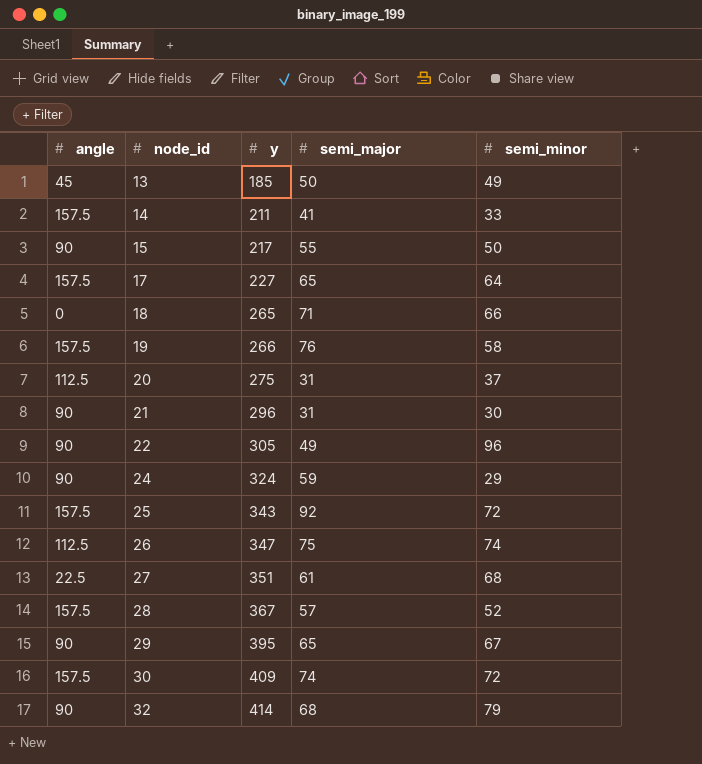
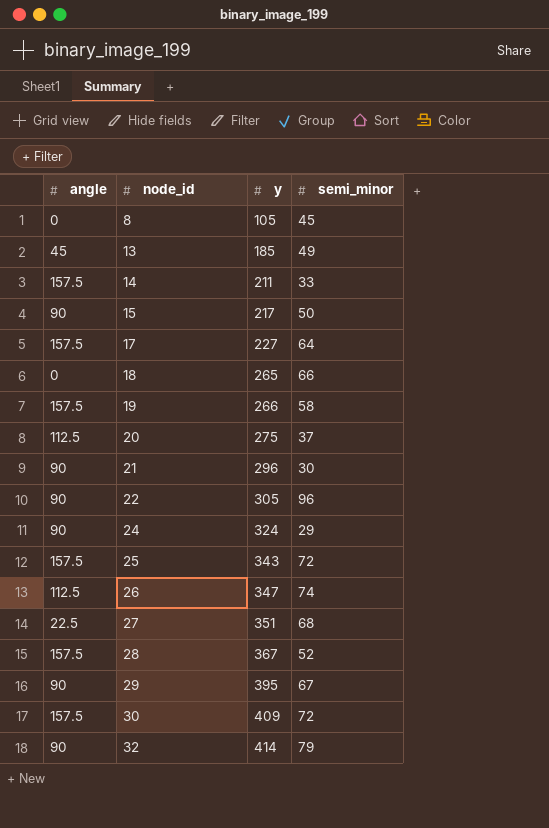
column semi_major | position: 4 -> none
row 8: none -> 0 | 105 | 45

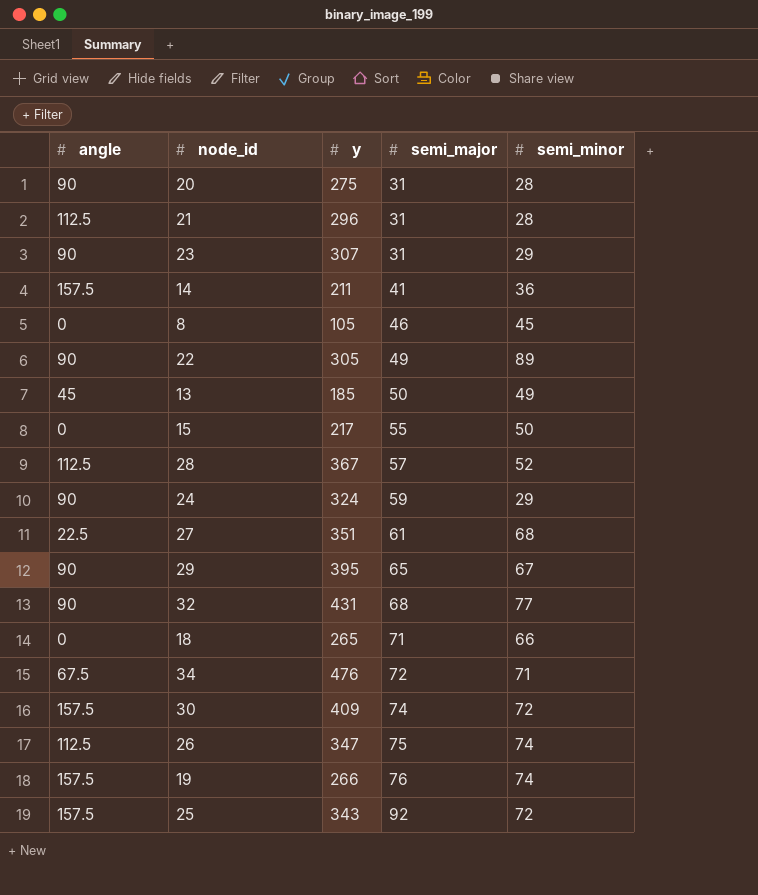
row order: node_id ascending -> semi_major ascending
column semi_major | position: none -> 4
row 17: 157.5 | 227 | 64 -> none
20 | angle: 112.5 -> 90
20 | semi_minor: 37 -> 28
21 | angle: 90 -> 112.5
21 | semi_minor: 30 -> 28
row 23: none -> 90 | 307 | 31 | 29
14 | semi_minor: 33 -> 36
22 | semi_minor: 96 -> 89
15 | angle: 90 -> 0
28 | angle: 157.5 -> 112.5
32 | y: 414 -> 431
32 | semi_minor: 79 -> 77
row 34: none -> 67.5 | 476 | 72 | 71
19 | semi_minor: 58 -> 74

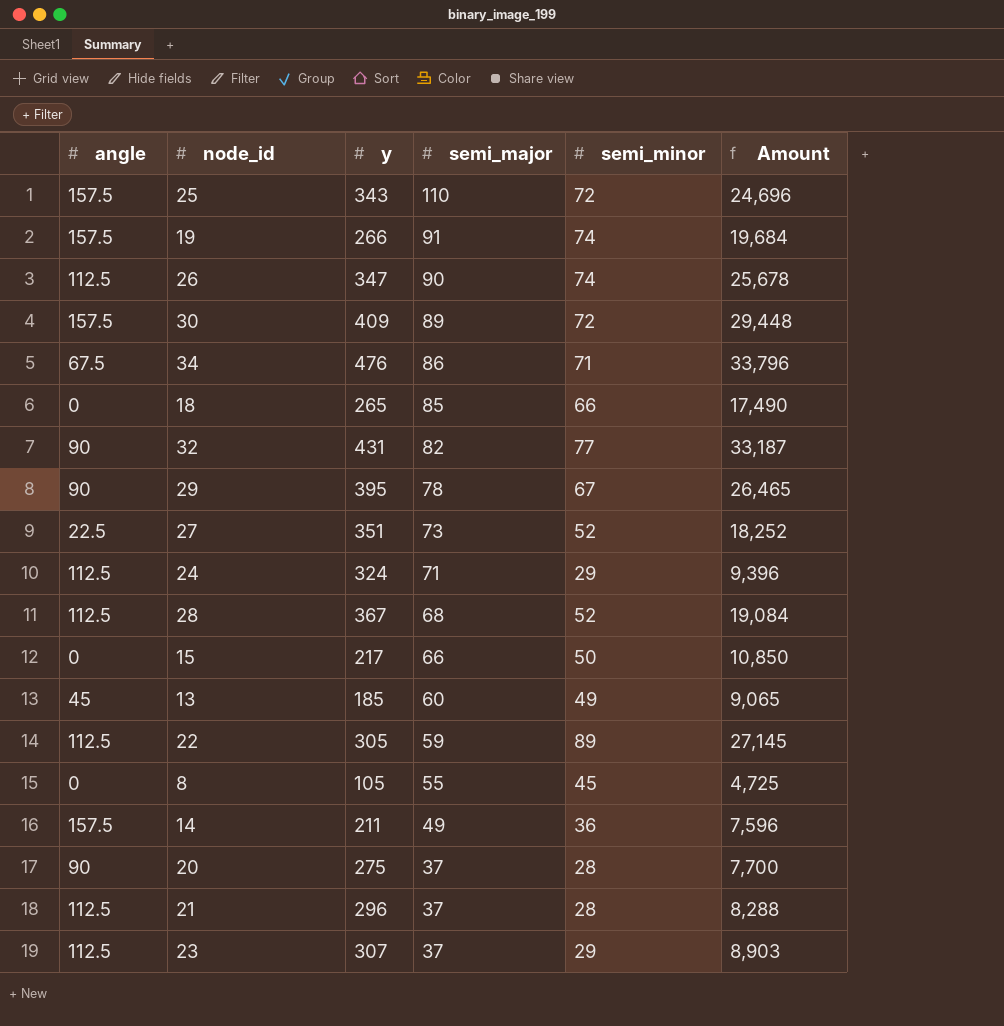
row order: semi_major ascending -> semi_major descending
column Amount | formula: none -> [y] * [semi_minor]
25 | semi_major: 92 -> 110
19 | semi_major: 76 -> 91
26 | semi_major: 75 -> 90
30 | semi_major: 74 -> 89
34 | semi_major: 72 -> 86
18 | semi_major: 71 -> 85
32 | semi_major: 68 -> 82
29 | semi_major: 65 -> 78
27 | semi_major: 61 -> 73
27 | semi_minor: 68 -> 52
24 | angle: 90 -> 112.5
24 | semi_major: 59 -> 71
28 | semi_major: 57 -> 68
15 | semi_major: 55 -> 66
13 | semi_major: 50 -> 60
22 | angle: 90 -> 112.5
22 | semi_major: 49 -> 59
8 | semi_major: 46 -> 55
14 | semi_major: 41 -> 49
20 | semi_major: 31 -> 37
21 | semi_major: 31 -> 37
23 | angle: 90 -> 112.5
23 | semi_major: 31 -> 37

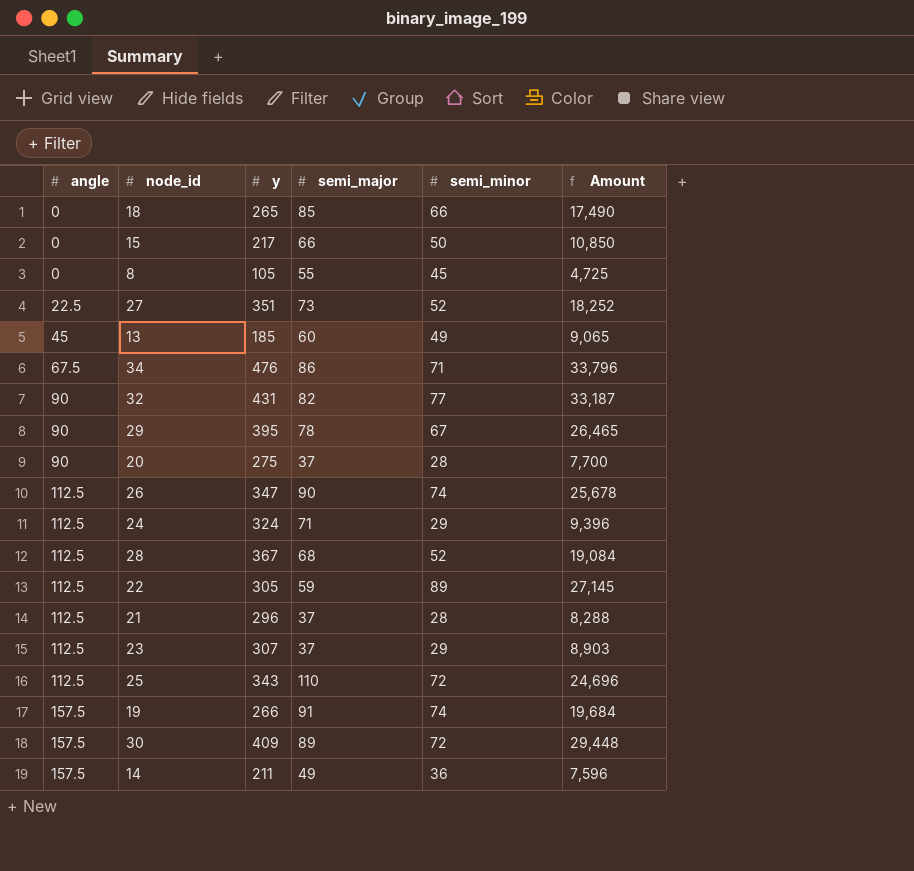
row order: semi_major descending -> angle ascending
25 | angle: 157.5 -> 112.5

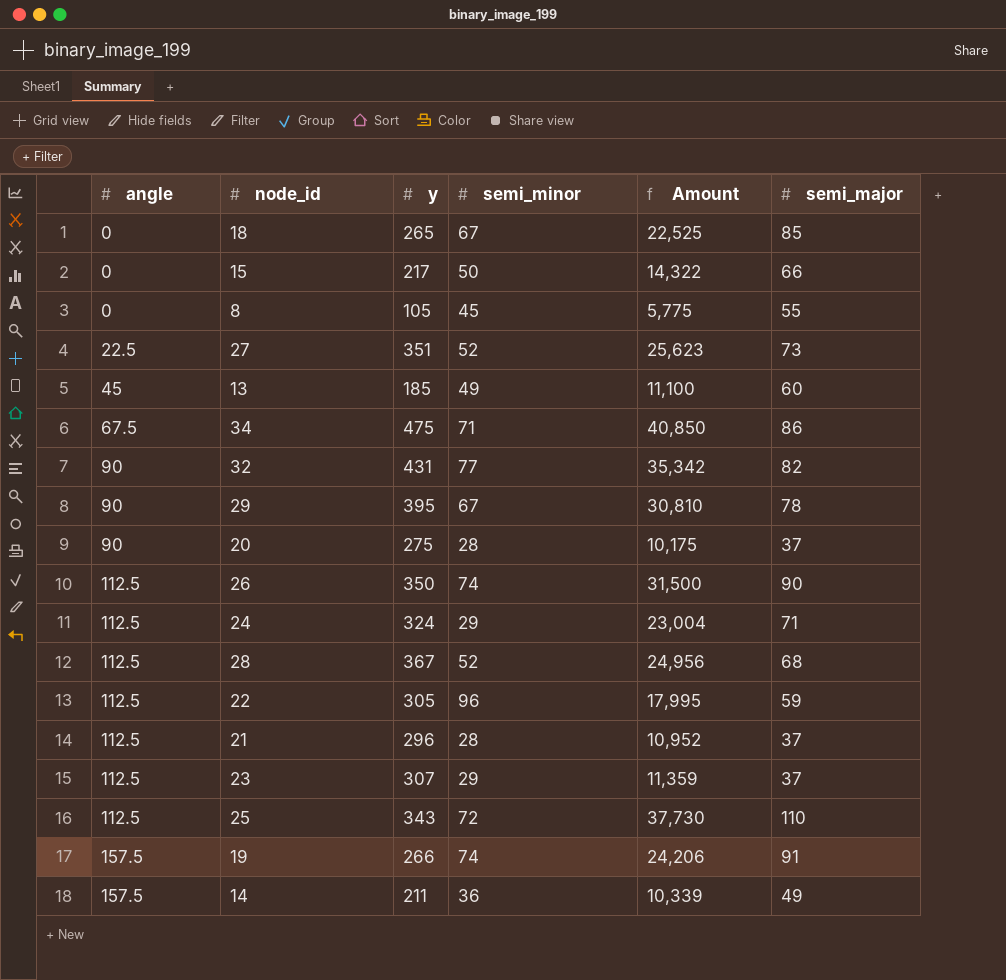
column Amount | formula: [y] * [semi_minor] -> [y] * [semi_major]
column semi_major | position: 4 -> 6
row 30: 157.5 | 409 | 89 | 72 | 29,448 -> none
18 | semi_minor: 66 -> 67
34 | y: 476 -> 475
26 | y: 347 -> 350
22 | semi_minor: 89 -> 96

